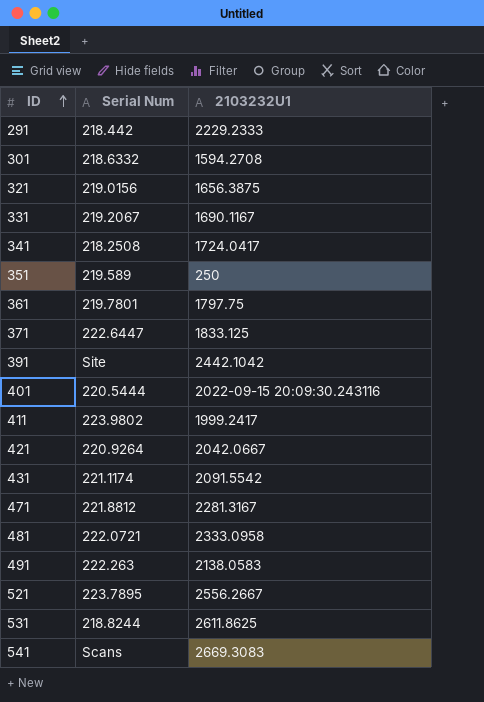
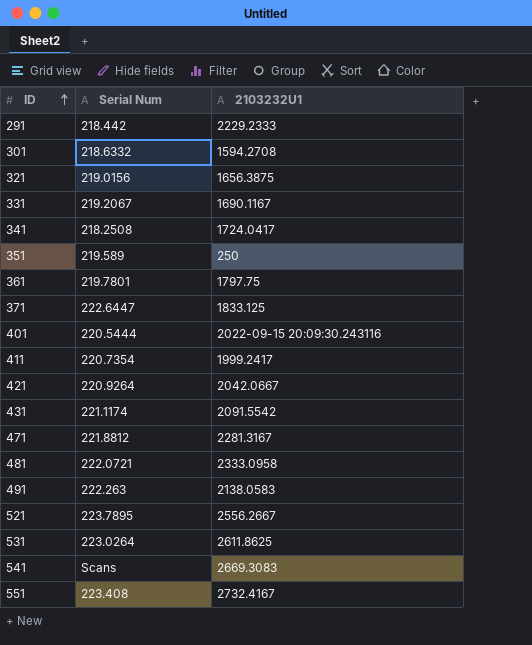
row 391: Site | 2442.1042 -> none
411 | Serial Num: 223.9802 -> 220.7354
531 | Serial Num: 218.8244 -> 223.0264
row 551: none -> 223.408 | 2732.4167

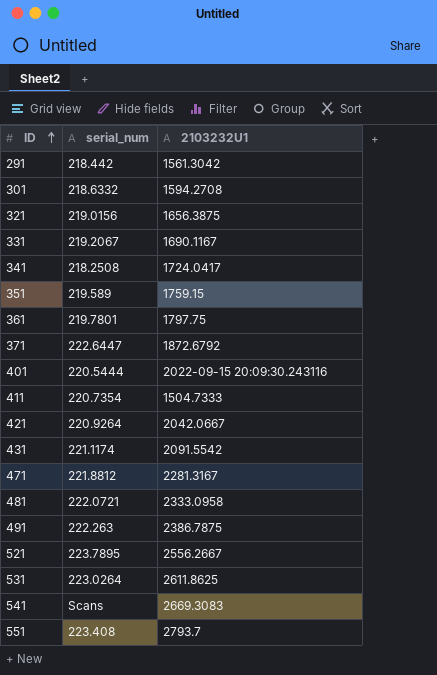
column name: Serial Num -> serial_num
291 | 2103232U1: 2229.2333 -> 1561.3042
351 | 2103232U1: 250 -> 1759.15
371 | 2103232U1: 1833.125 -> 1872.6792
411 | 2103232U1: 1999.2417 -> 1504.7333
491 | 2103232U1: 2138.0583 -> 2386.7875
551 | 2103232U1: 2732.4167 -> 2793.7

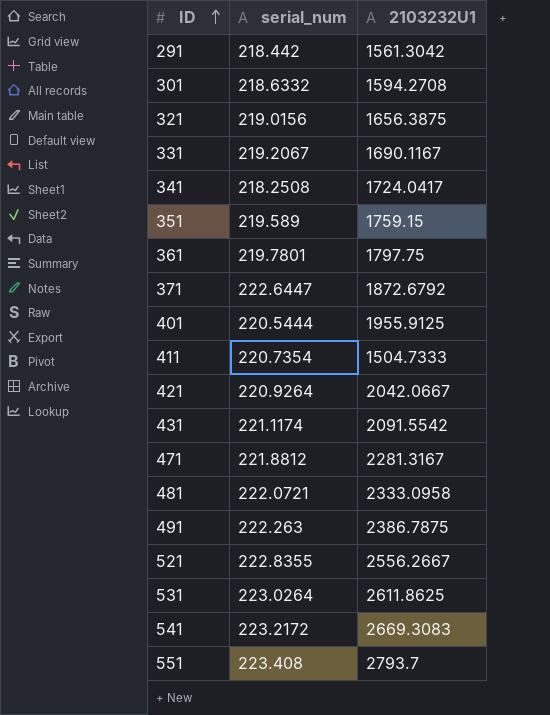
401 | 2103232U1: 2022-09-15 20:09:30.243116 -> 1955.9125
521 | serial_num: 223.7895 -> 222.8355
541 | serial_num: Scans -> 223.2172

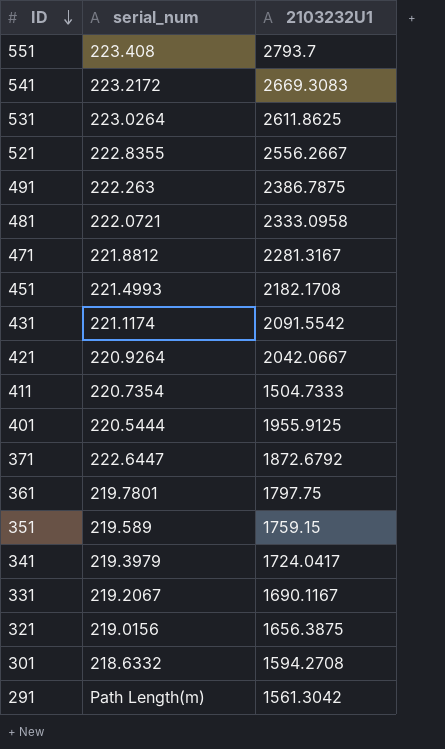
row order: ID ascending -> ID descending
row 451: none -> 221.4993 | 2182.1708
341 | serial_num: 218.2508 -> 219.3979
291 | serial_num: 218.442 -> Path Length(m)

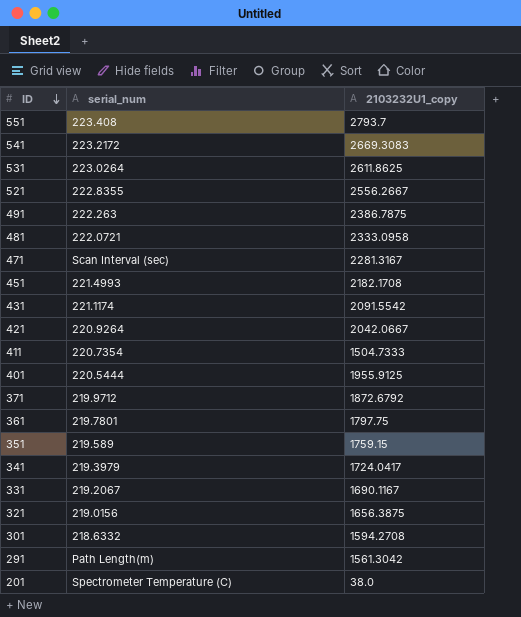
column name: 2103232U1 -> 2103232U1_copy
471 | serial_num: 221.8812 -> Scan Interval (sec)
371 | serial_num: 222.6447 -> 219.9712
row 201: none -> Spectrometer Temperature (C) | 38.0

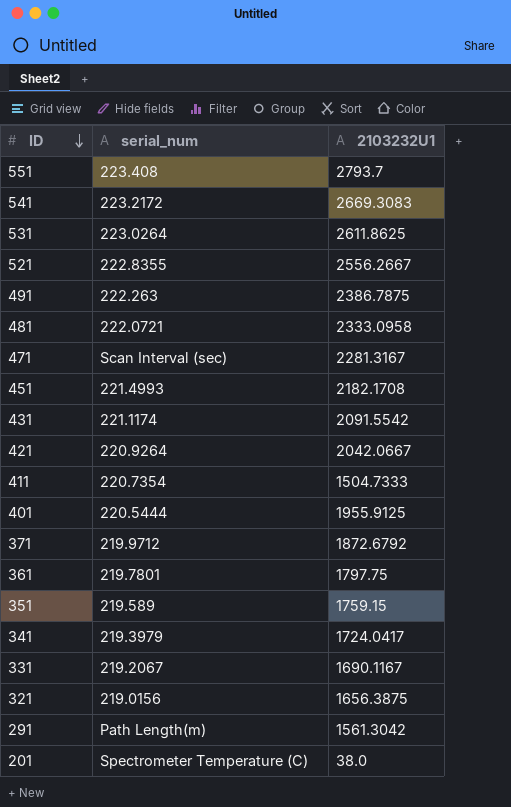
column name: 2103232U1_copy -> 2103232U1
row 301: 218.6332 | 1594.2708 -> none

